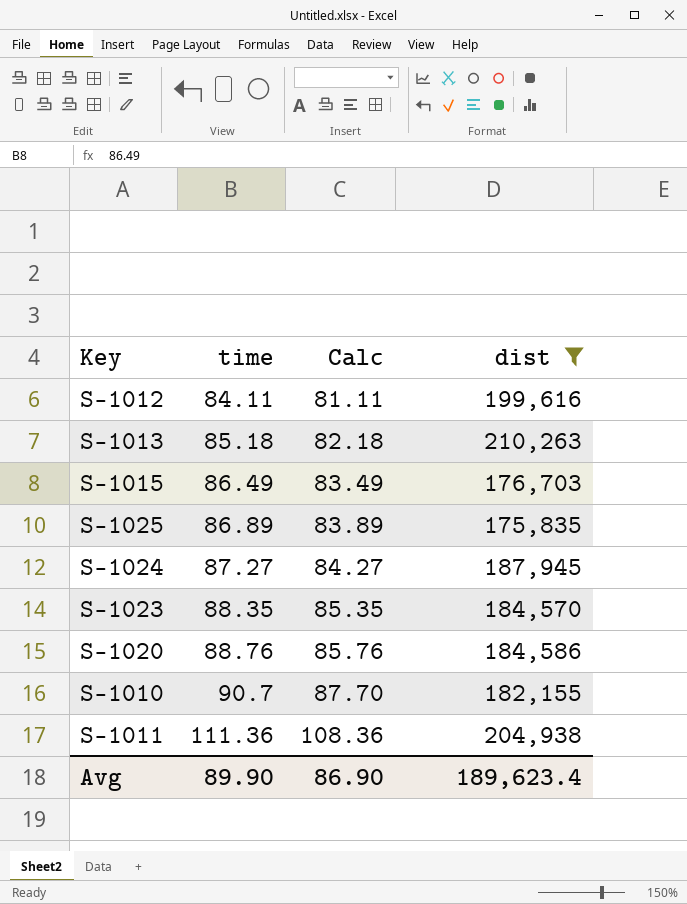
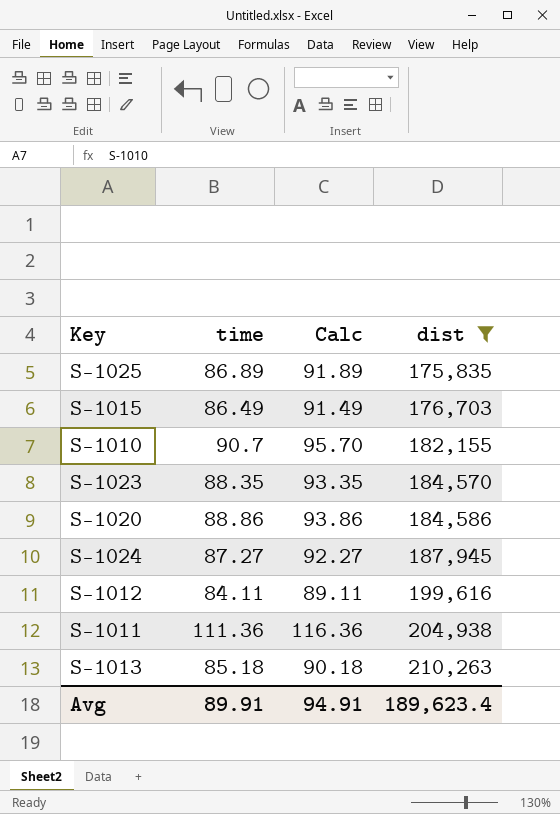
row order: time ascending -> dist ascending
column Calc | formula: [time] - 3 -> [time] + 5
S-1020 | time: 88.76 -> 88.86
Avg | time: 89.90 -> 89.91
Avg | Calc: 86.90 -> 94.91

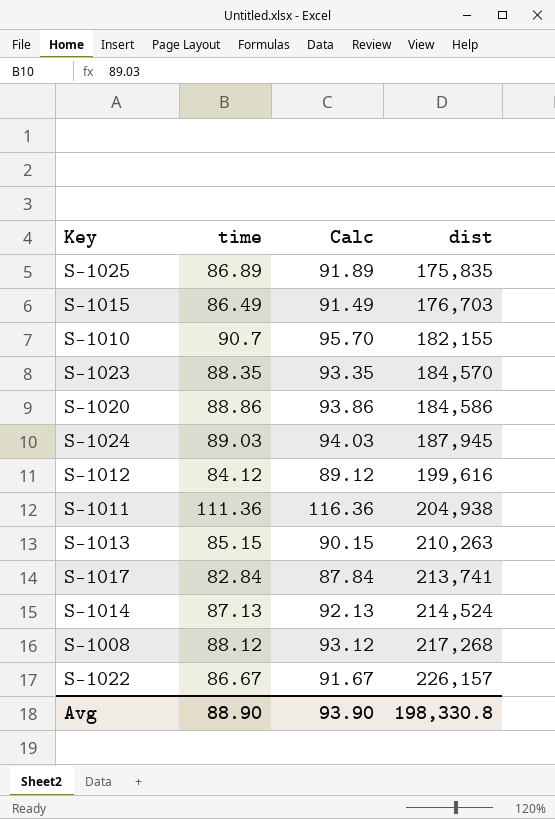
filter: dist <= 210,263 -> none
S-1024 | time: 87.27 -> 89.03
S-1024 | Calc: 92.27 -> 94.03
S-1012 | time: 84.11 -> 84.12
S-1012 | Calc: 89.11 -> 89.12
S-1013 | time: 85.18 -> 85.15
S-1013 | Calc: 90.18 -> 90.15
Avg | time: 89.91 -> 88.90
Avg | Calc: 94.91 -> 93.90
Avg | dist: 189,623.4 -> 198,330.8

